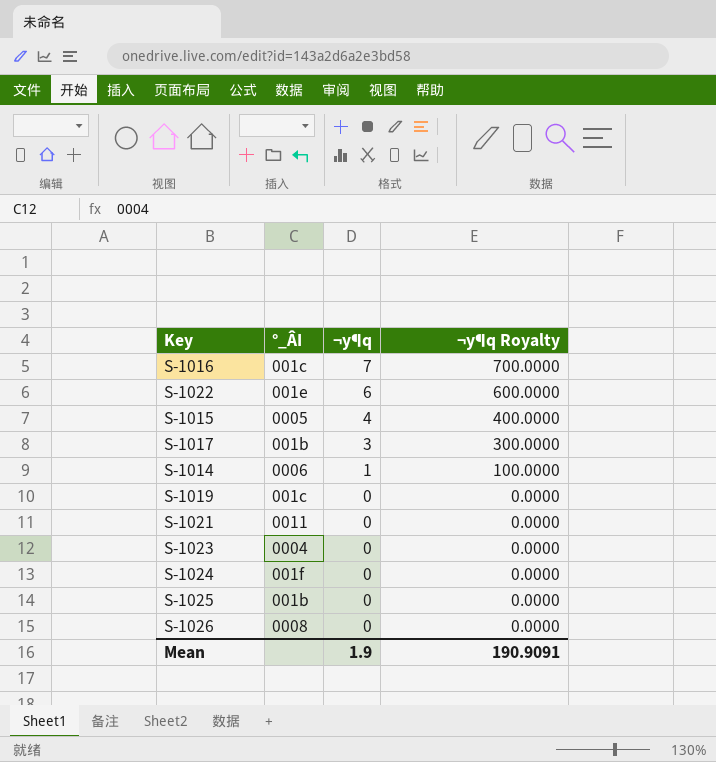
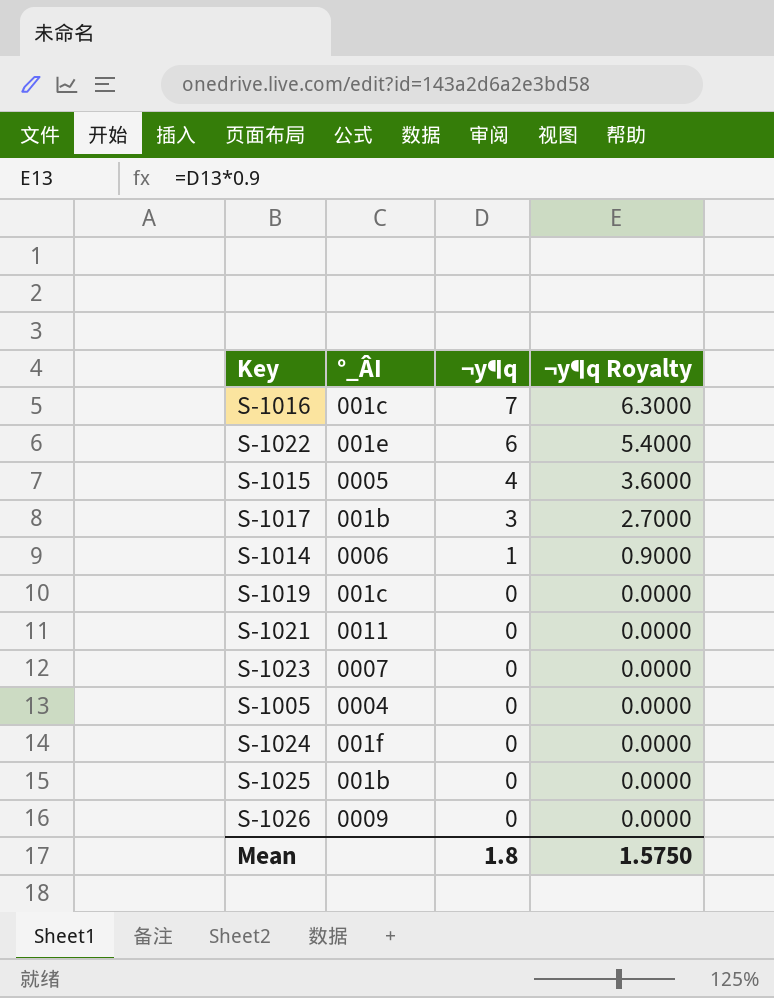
column ¬y¶q Royalty | formula: [¬y¶q] * 100 -> [¬y¶q] * 0.9
S-1023 | °_ÂI: 0004 -> 0007
row S-1005: none -> 0004 | 0 | 0.0000
S-1026 | °_ÂI: 0008 -> 0009
Mean | ¬y¶q: 1.9 -> 1.8
Mean | ¬y¶q Royalty: 190.9091 -> 1.5750

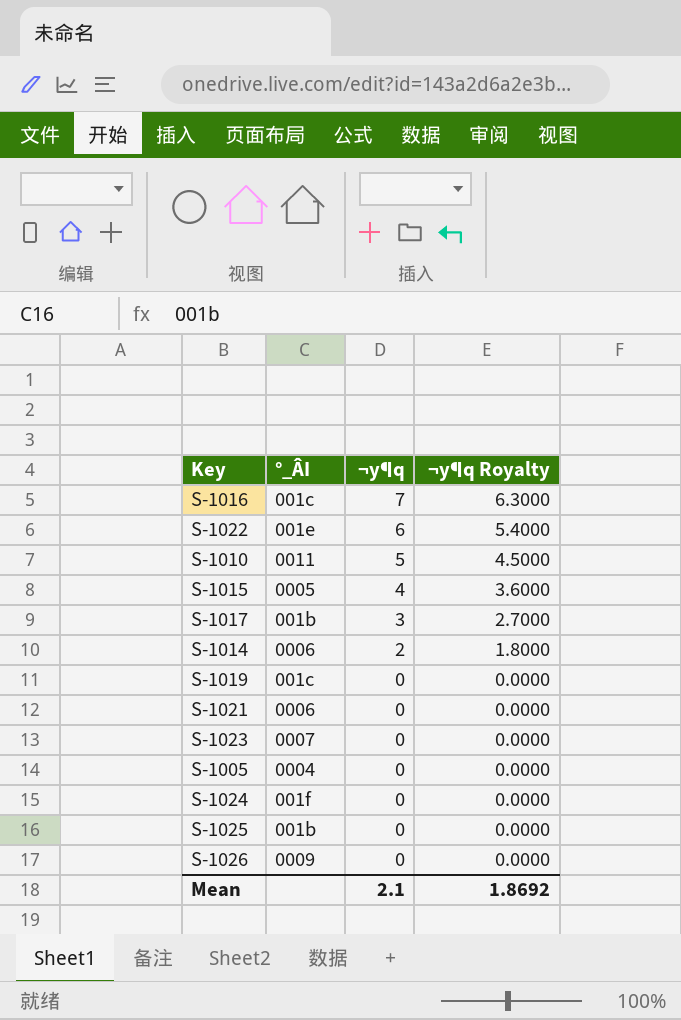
row S-1010: none -> 0011 | 5 | 4.5000
S-1014 | ¬y¶q: 1 -> 2
S-1014 | ¬y¶q Royalty: 0.9000 -> 1.8000
S-1021 | °_ÂI: 0011 -> 0006
Mean | ¬y¶q: 1.8 -> 2.1
Mean | ¬y¶q Royalty: 1.5750 -> 1.8692

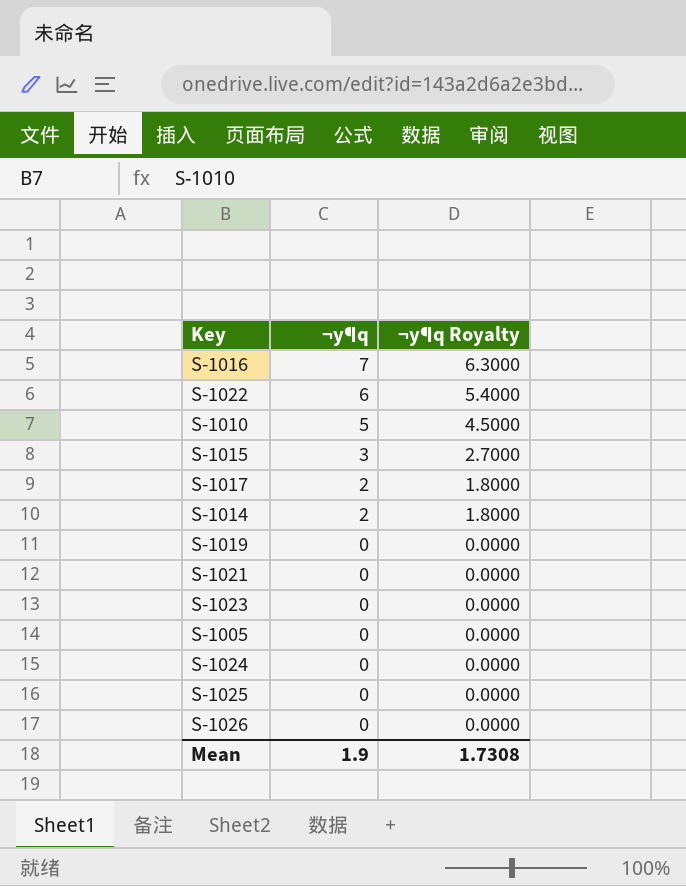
column °_ÂI | position: 2 -> none
S-1015 | ¬y¶q: 4 -> 3
S-1015 | ¬y¶q Royalty: 3.6000 -> 2.7000
S-1017 | ¬y¶q: 3 -> 2
S-1017 | ¬y¶q Royalty: 2.7000 -> 1.8000
Mean | ¬y¶q: 2.1 -> 1.9
Mean | ¬y¶q Royalty: 1.8692 -> 1.7308

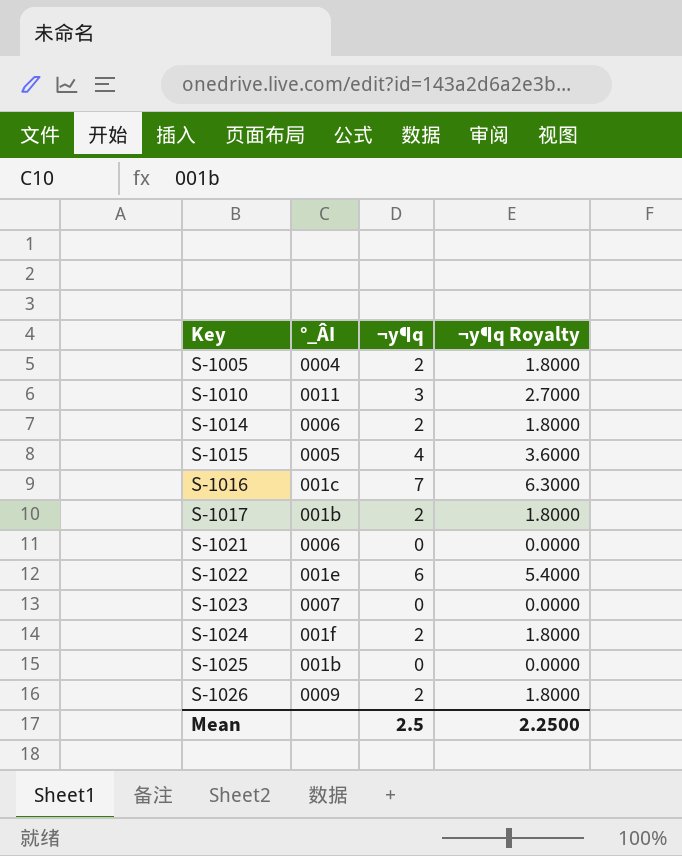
row order: ¬y¶q descending -> Key ascending
column °_ÂI | position: none -> 2
row S-1019: 0 | 0.0000 -> none
S-1005 | ¬y¶q: 0 -> 2
S-1005 | ¬y¶q Royalty: 0.0000 -> 1.8000
S-1010 | ¬y¶q: 5 -> 3
S-1010 | ¬y¶q Royalty: 4.5000 -> 2.7000
S-1015 | ¬y¶q: 3 -> 4
S-1015 | ¬y¶q Royalty: 2.7000 -> 3.6000
S-1024 | ¬y¶q: 0 -> 2
S-1024 | ¬y¶q Royalty: 0.0000 -> 1.8000
S-1026 | ¬y¶q: 0 -> 2
S-1026 | ¬y¶q Royalty: 0.0000 -> 1.8000
Mean | ¬y¶q: 1.9 -> 2.5
Mean | ¬y¶q Royalty: 1.7308 -> 2.2500

